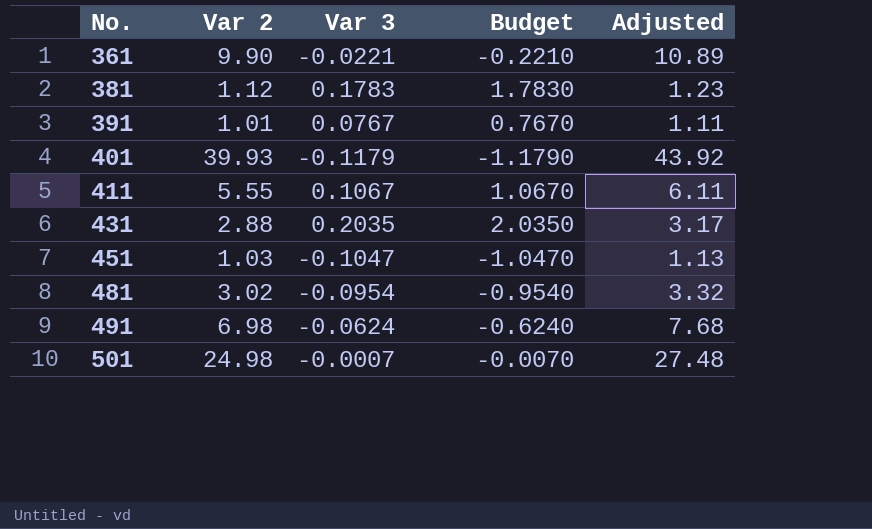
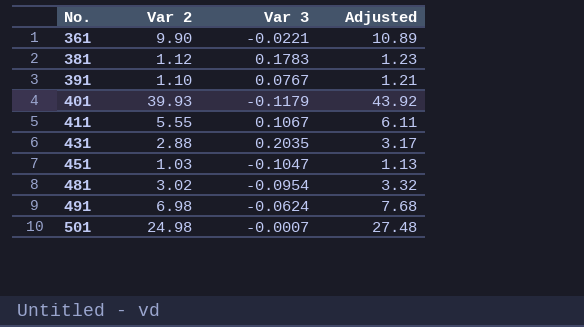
column Budget | formula: [Var 3] * 10 -> none
391 | Var 2: 1.01 -> 1.10
391 | Adjusted: 1.11 -> 1.21

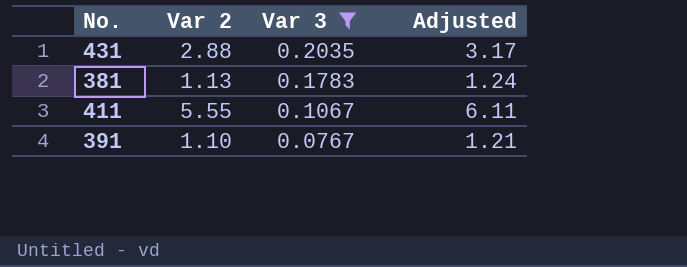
filter: none -> Var 3 >= 0.0767
row order: No. ascending -> Var 3 descending
381 | Var 2: 1.12 -> 1.13
381 | Adjusted: 1.23 -> 1.24

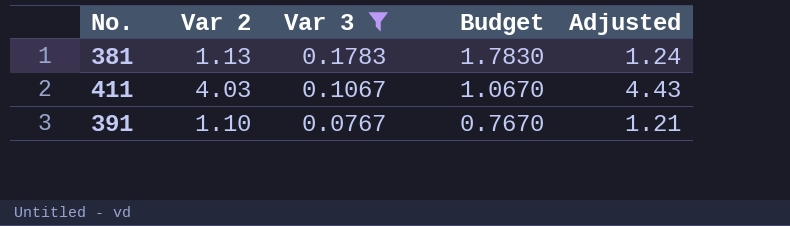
column Budget | formula: none -> [Var 3] * 10
row 431: 2.88 | 0.2035 | 3.17 -> none
411 | Var 2: 5.55 -> 4.03
411 | Adjusted: 6.11 -> 4.43

